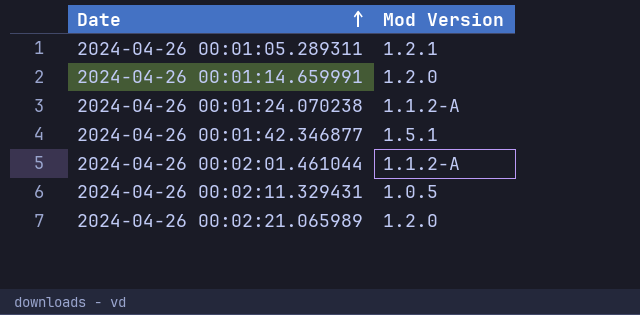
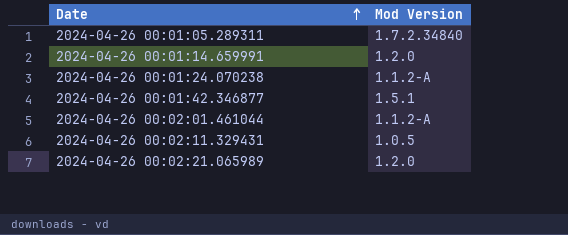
2024-04-26 00:01:05.289311 | Mod Version: 1.2.1 -> 1.7.2.34840

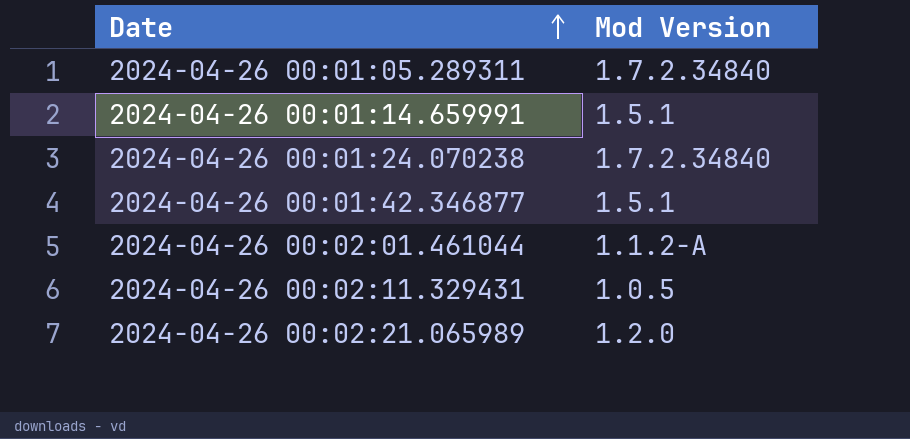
2024-04-26 00:01:14.659991 | Mod Version: 1.2.0 -> 1.5.1
2024-04-26 00:01:24.070238 | Mod Version: 1.1.2-A -> 1.7.2.34840

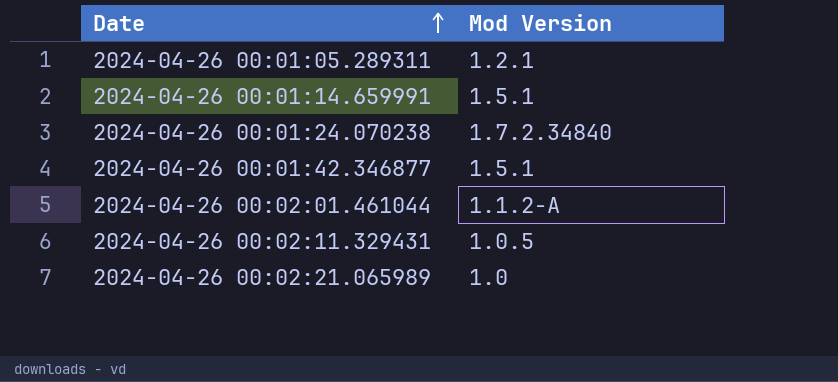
2024-04-26 00:01:05.289311 | Mod Version: 1.7.2.34840 -> 1.2.1
2024-04-26 00:02:21.065989 | Mod Version: 1.2.0 -> 1.0

